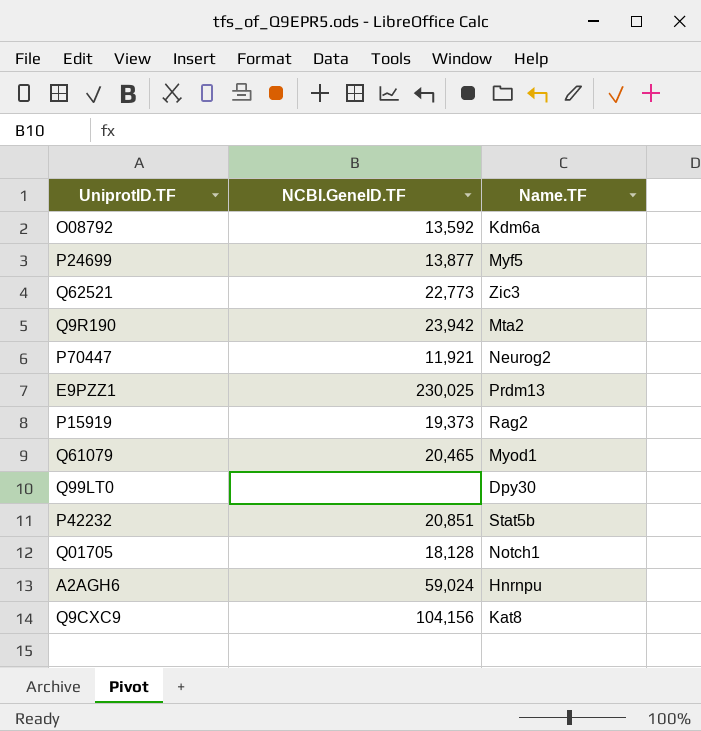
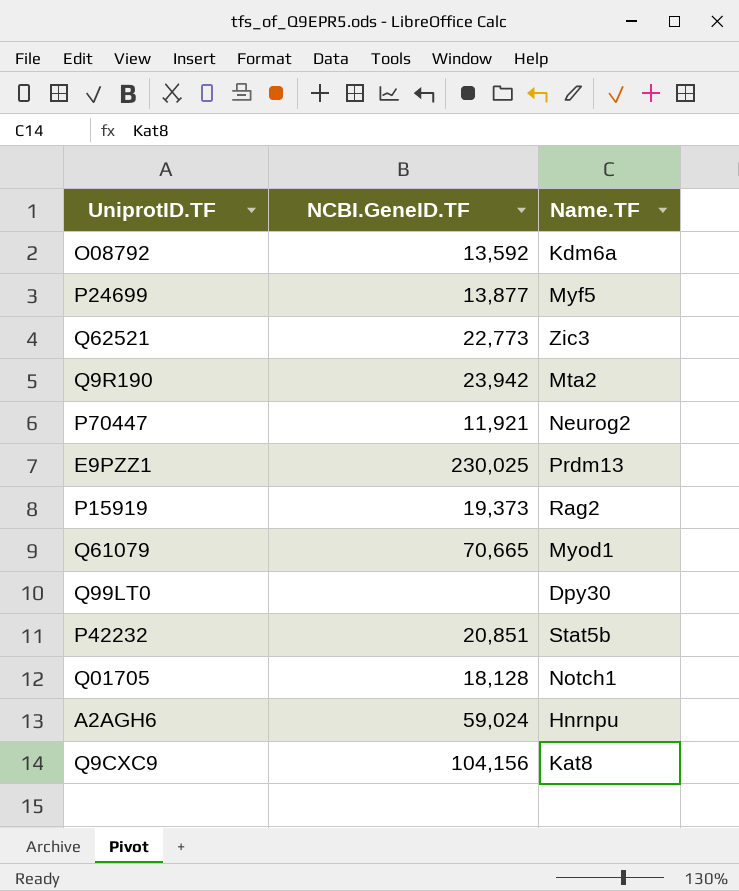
Q61079 | NCBI.GeneID.TF: 20,465 -> 70,665

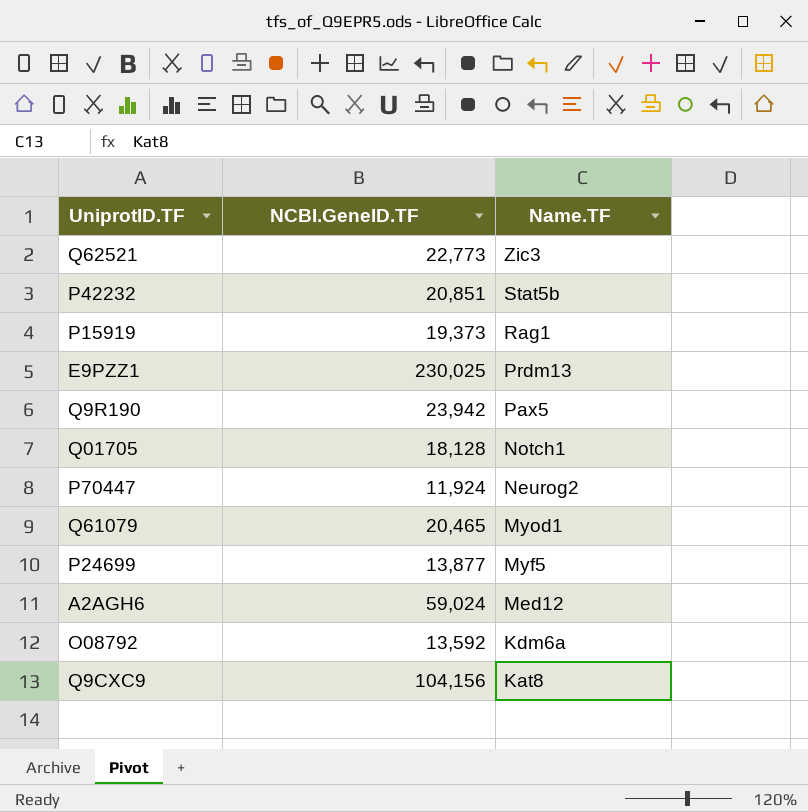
row order: none -> Name.TF descending
row Q99LT0: none | Dpy30 -> none
P15919 | Name.TF: Rag2 -> Rag1
Q9R190 | Name.TF: Mta2 -> Pax5
P70447 | NCBI.GeneID.TF: 11,921 -> 11,924
Q61079 | NCBI.GeneID.TF: 70,665 -> 20,465
A2AGH6 | Name.TF: Hnrnpu -> Med12

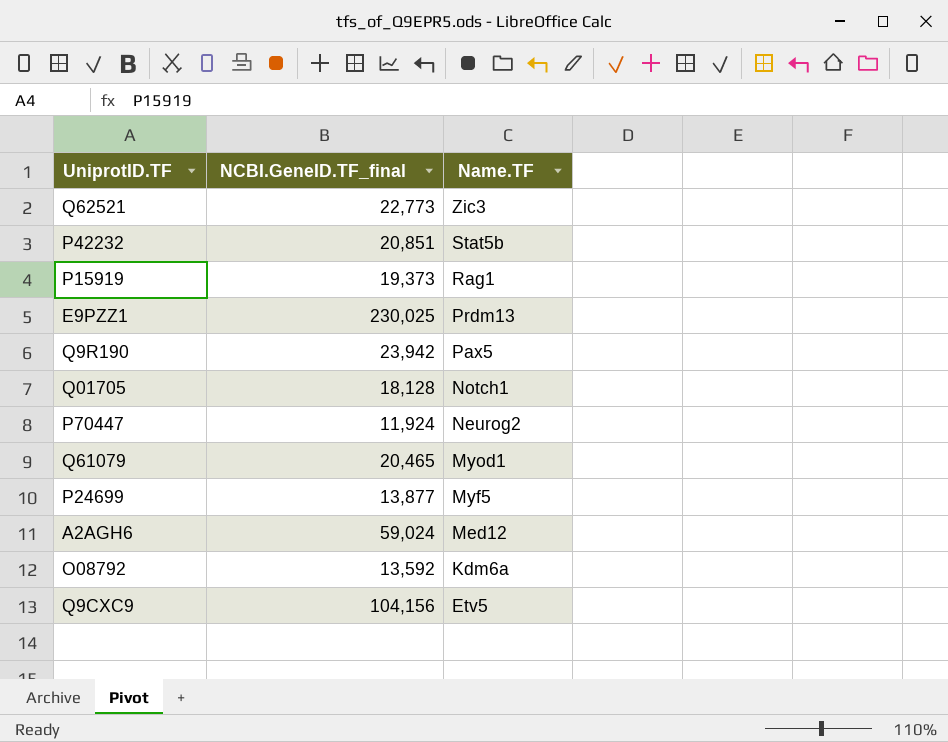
column name: NCBI.GeneID.TF -> NCBI.GeneID.TF_final
Q9CXC9 | Name.TF: Kat8 -> Etv5

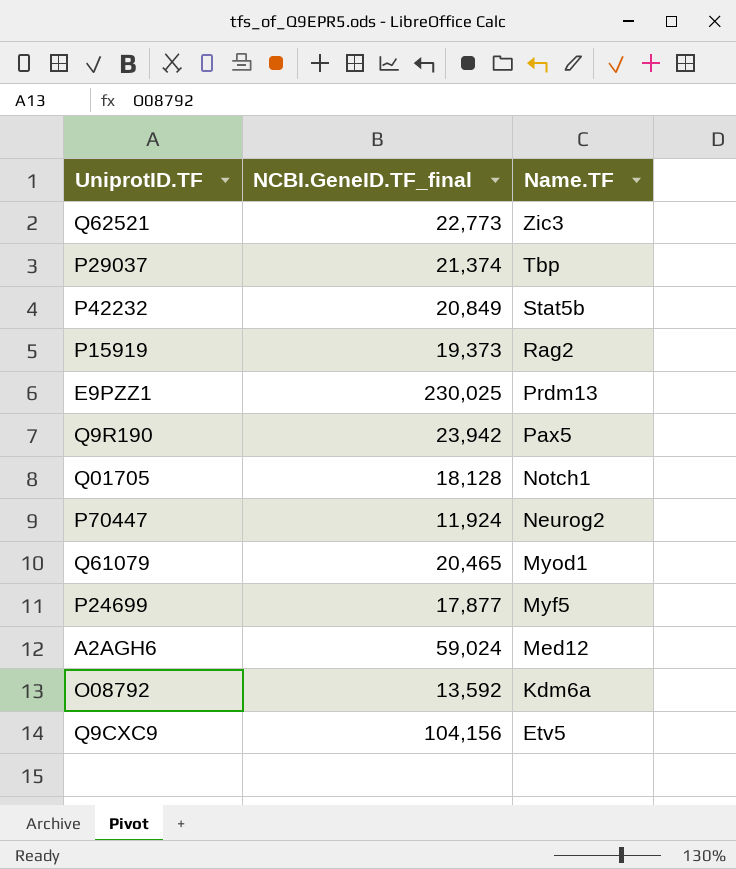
row P29037: none -> 21,374 | Tbp
P42232 | NCBI.GeneID.TF_final: 20,851 -> 20,849
P15919 | Name.TF: Rag1 -> Rag2
P24699 | NCBI.GeneID.TF_final: 13,877 -> 17,877

